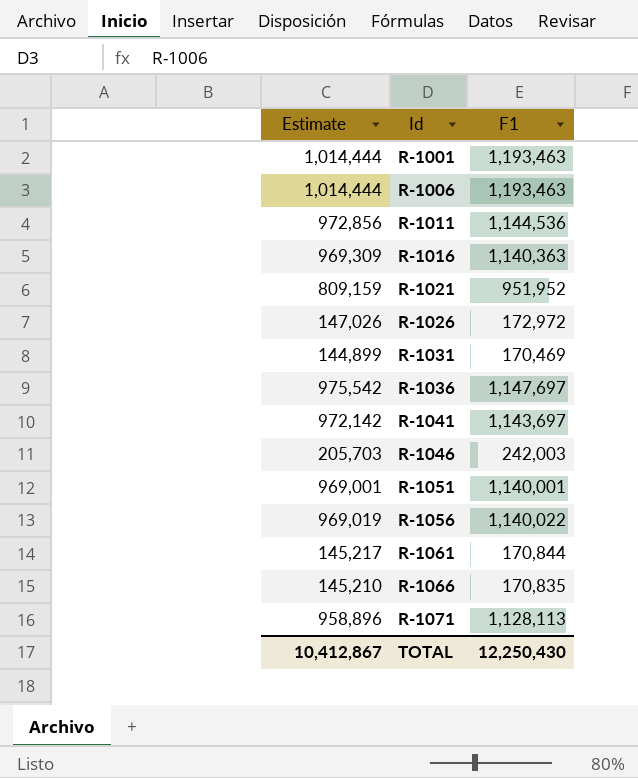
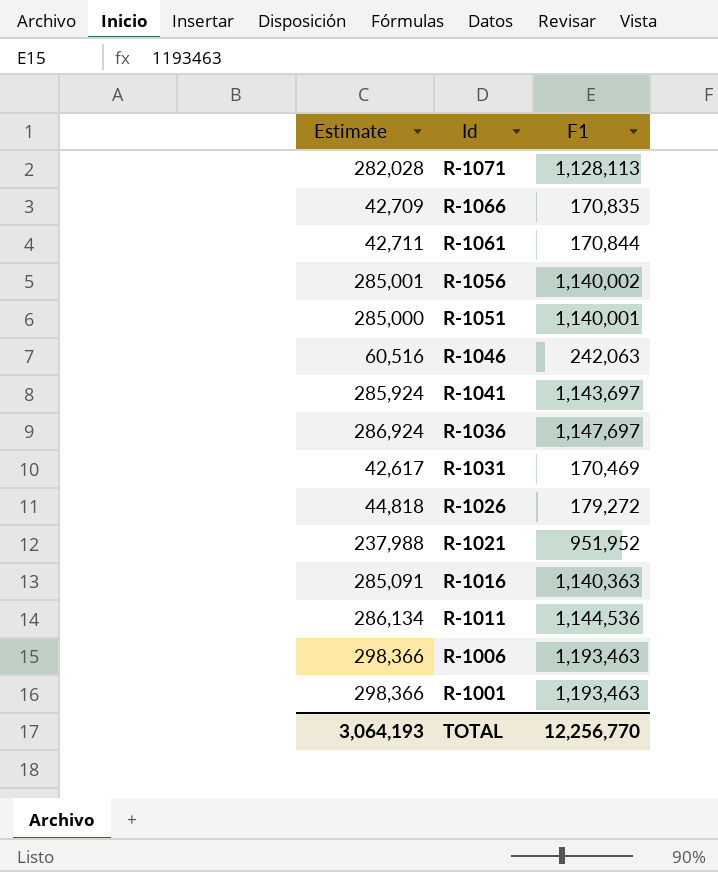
row order: Id ascending -> Id descending
column Estimate | formula: [F1] * 0.85 -> [F1] * 0.25
R-1056 | F1: 1,140,022 -> 1,140,002
R-1046 | F1: 242,003 -> 242,063
R-1026 | F1: 172,972 -> 179,272
TOTAL | Estimate: 10,412,867 -> 3,064,193
TOTAL | F1: 12,250,430 -> 12,256,770

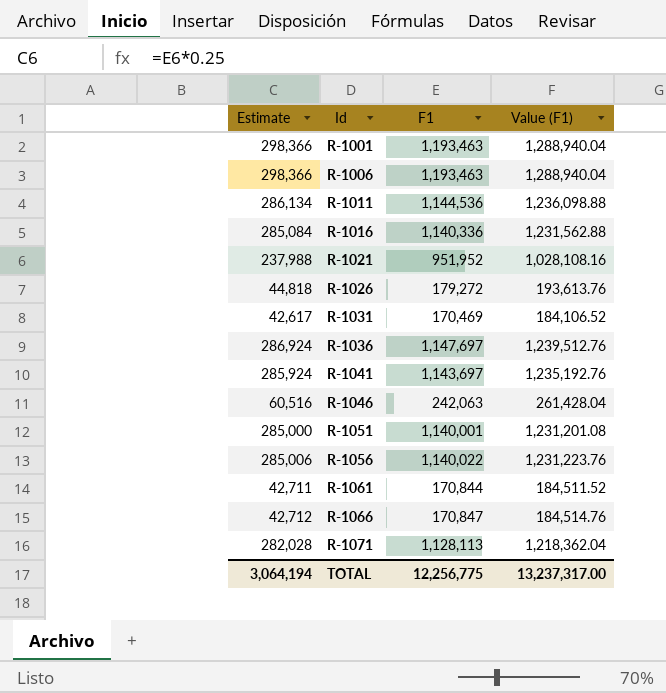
row order: Id descending -> Id ascending
column Value (F1) | formula: none -> [F1] * 1.08
R-1016 | Estimate: 285,091 -> 285,084
R-1016 | F1: 1,140,363 -> 1,140,336
R-1056 | Estimate: 285,001 -> 285,006
R-1056 | F1: 1,140,002 -> 1,140,022
R-1066 | Estimate: 42,709 -> 42,712
R-1066 | F1: 170,835 -> 170,847
TOTAL | Estimate: 3,064,193 -> 3,064,194
TOTAL | F1: 12,256,770 -> 12,256,775

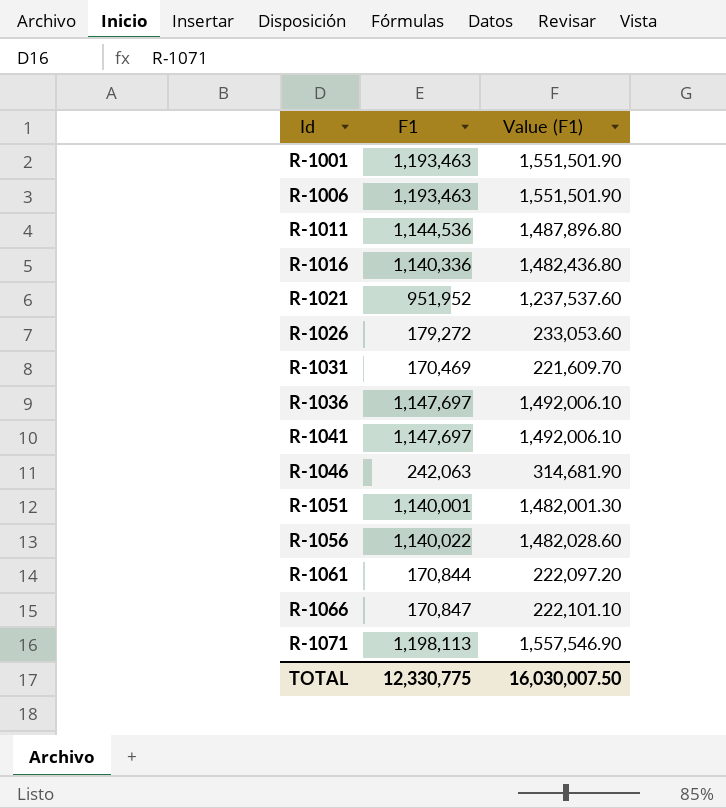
column Estimate | formula: [F1] * 0.25 -> none
column Value (F1) | formula: [F1] * 1.08 -> [F1] * 1.3
R-1041 | F1: 1,143,697 -> 1,147,697
R-1071 | F1: 1,128,113 -> 1,198,113
TOTAL | F1: 12,256,775 -> 12,330,775
TOTAL | Value (F1): 13,237,317.00 -> 16,030,007.50

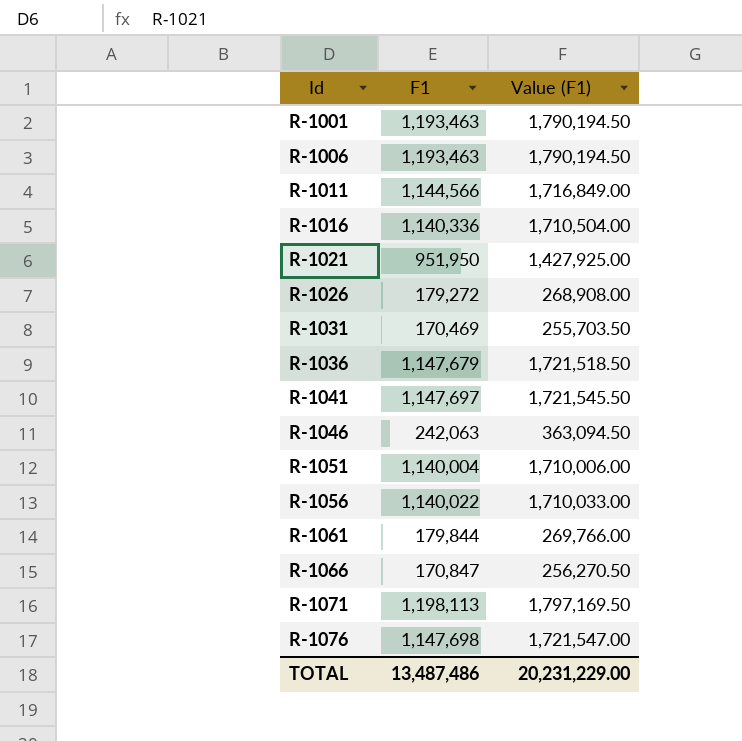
column Value (F1) | formula: [F1] * 1.3 -> [F1] * 1.5
R-1011 | F1: 1,144,536 -> 1,144,566
R-1021 | F1: 951,952 -> 951,950
R-1036 | F1: 1,147,697 -> 1,147,679
R-1051 | F1: 1,140,001 -> 1,140,004
R-1061 | F1: 170,844 -> 179,844
row R-1076: none -> 1,147,698 | 1,721,547.00
TOTAL | F1: 12,330,775 -> 13,487,486
TOTAL | Value (F1): 16,030,007.50 -> 20,231,229.00

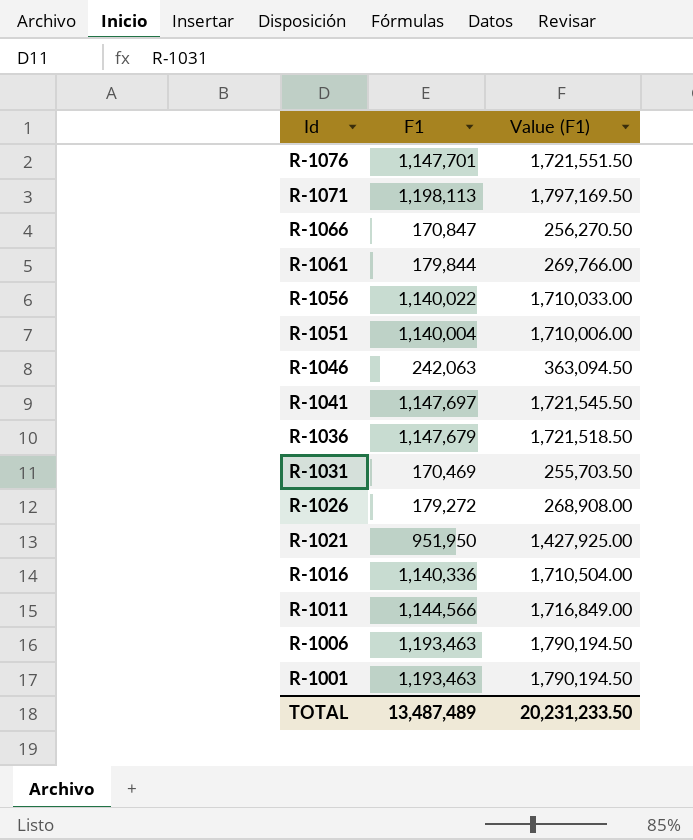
row order: Id ascending -> Id descending
R-1076 | F1: 1,147,698 -> 1,147,701
R-1076 | Value (F1): 1,721,547.00 -> 1,721,551.50
TOTAL | F1: 13,487,486 -> 13,487,489
TOTAL | Value (F1): 20,231,229.00 -> 20,231,233.50

